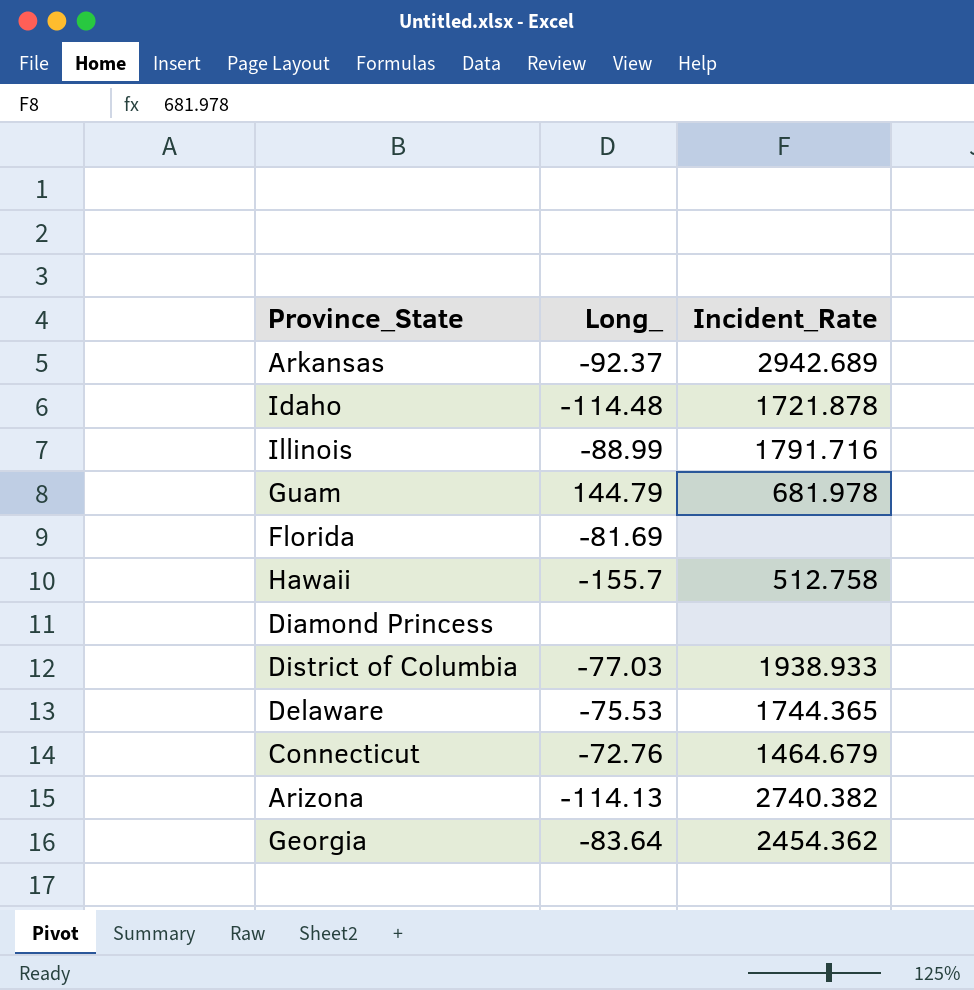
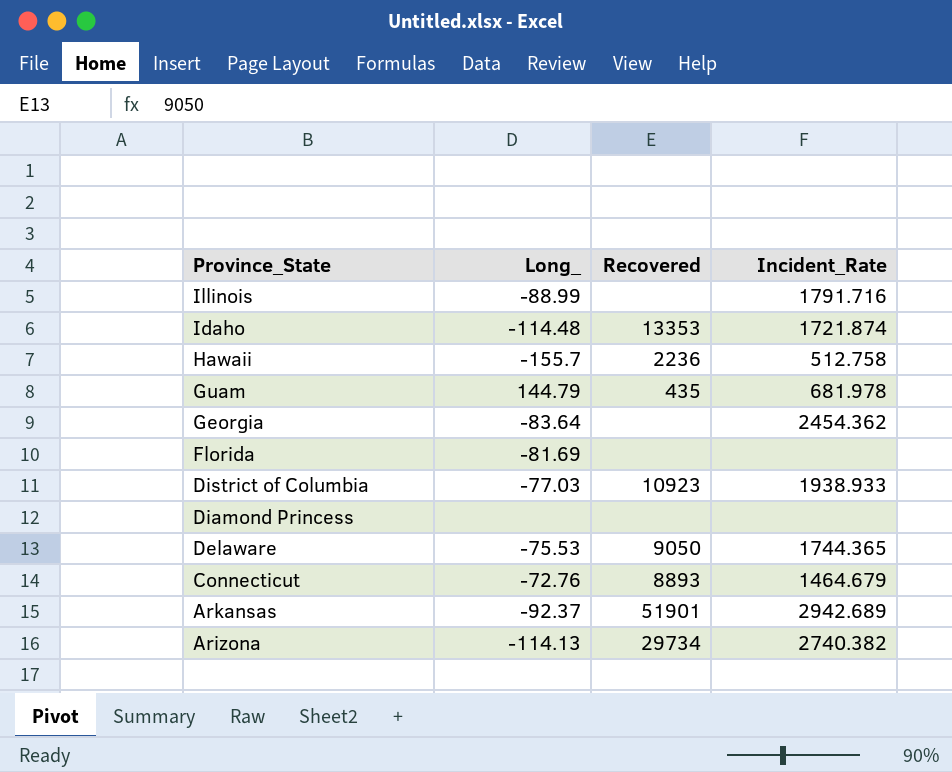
row order: none -> Province_State descending
column Recovered | position: none -> 3
Idaho | Incident_Rate: 1721.878 -> 1721.874

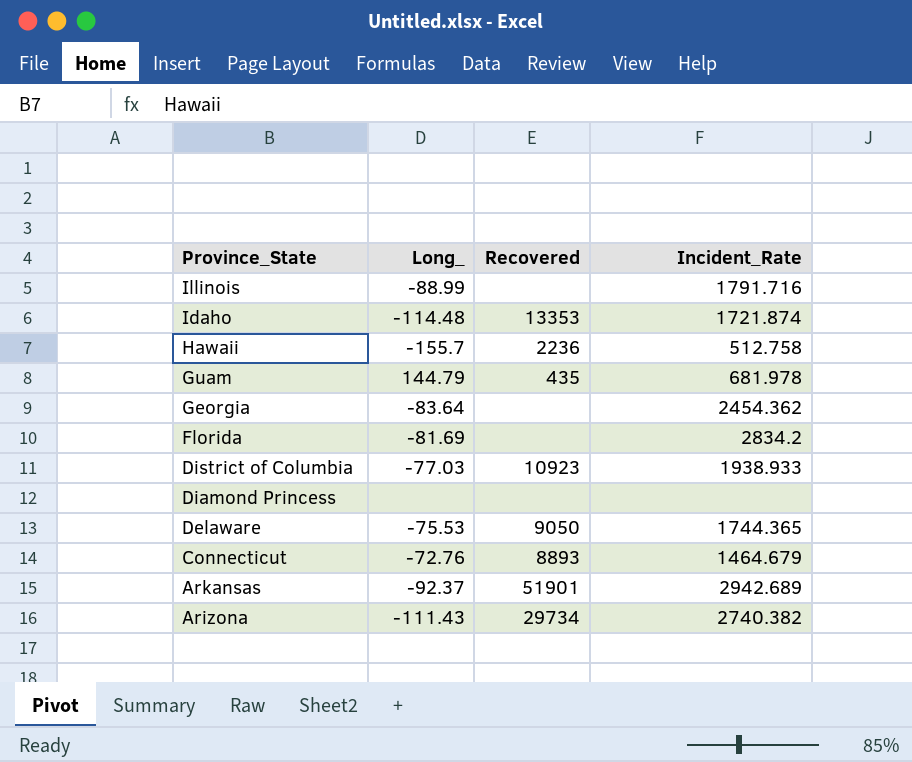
Florida | Incident_Rate: none -> 2834.2
Arizona | Long_: -114.13 -> -111.43

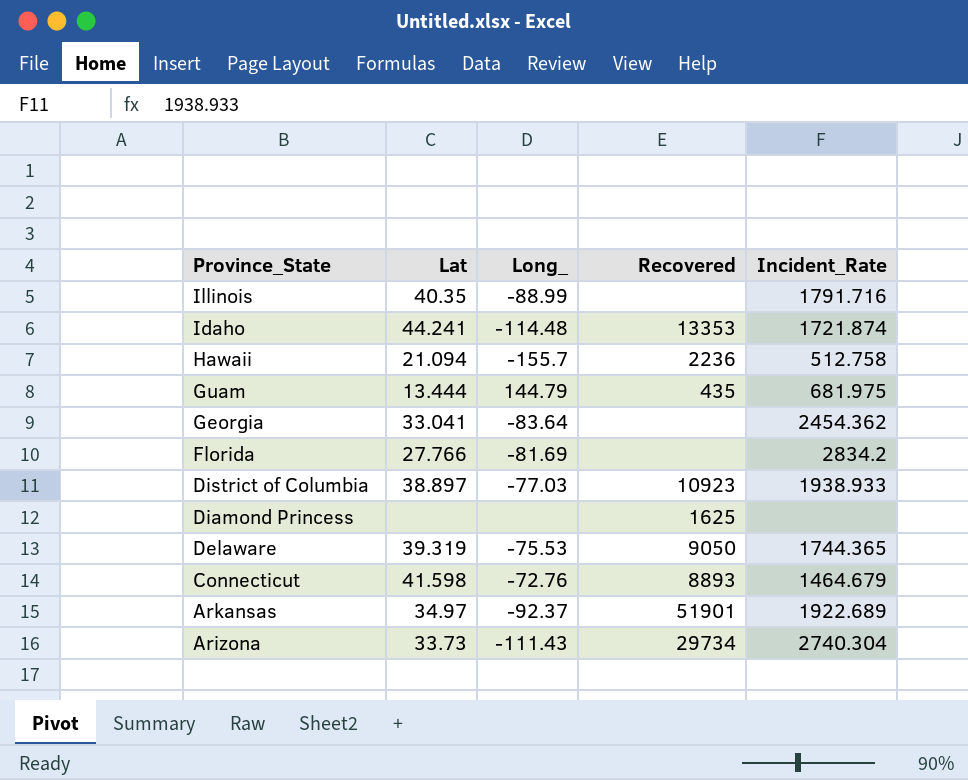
column Lat | position: none -> 2
Guam | Incident_Rate: 681.978 -> 681.975
Diamond Princess | Recovered: none -> 1625
Arkansas | Incident_Rate: 2942.689 -> 1922.689
Arizona | Incident_Rate: 2740.382 -> 2740.304

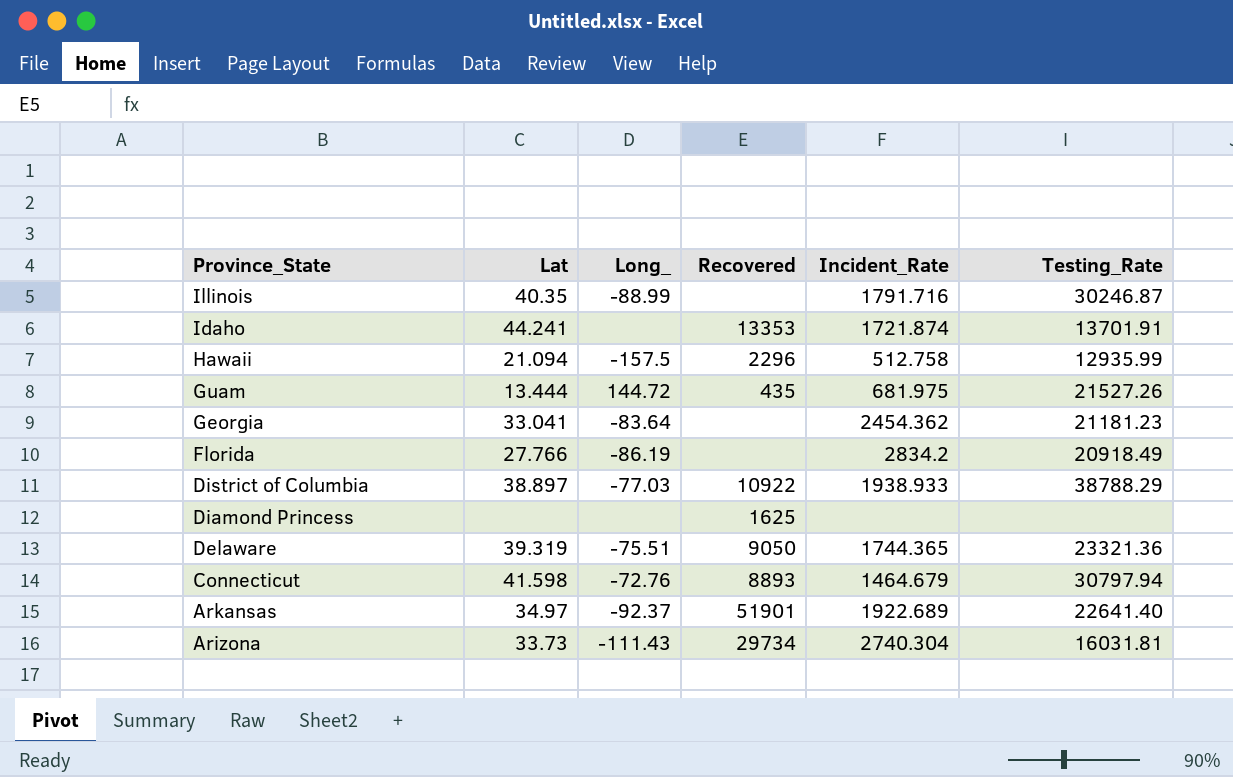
column Testing_Rate | position: none -> 6
Idaho | Long_: -114.48 -> none
Hawaii | Long_: -155.7 -> -157.5
Hawaii | Recovered: 2236 -> 2296
Guam | Long_: 144.79 -> 144.72
Florida | Long_: -81.69 -> -86.19
District of Columbia | Recovered: 10923 -> 10922
Delaware | Long_: -75.53 -> -75.51

